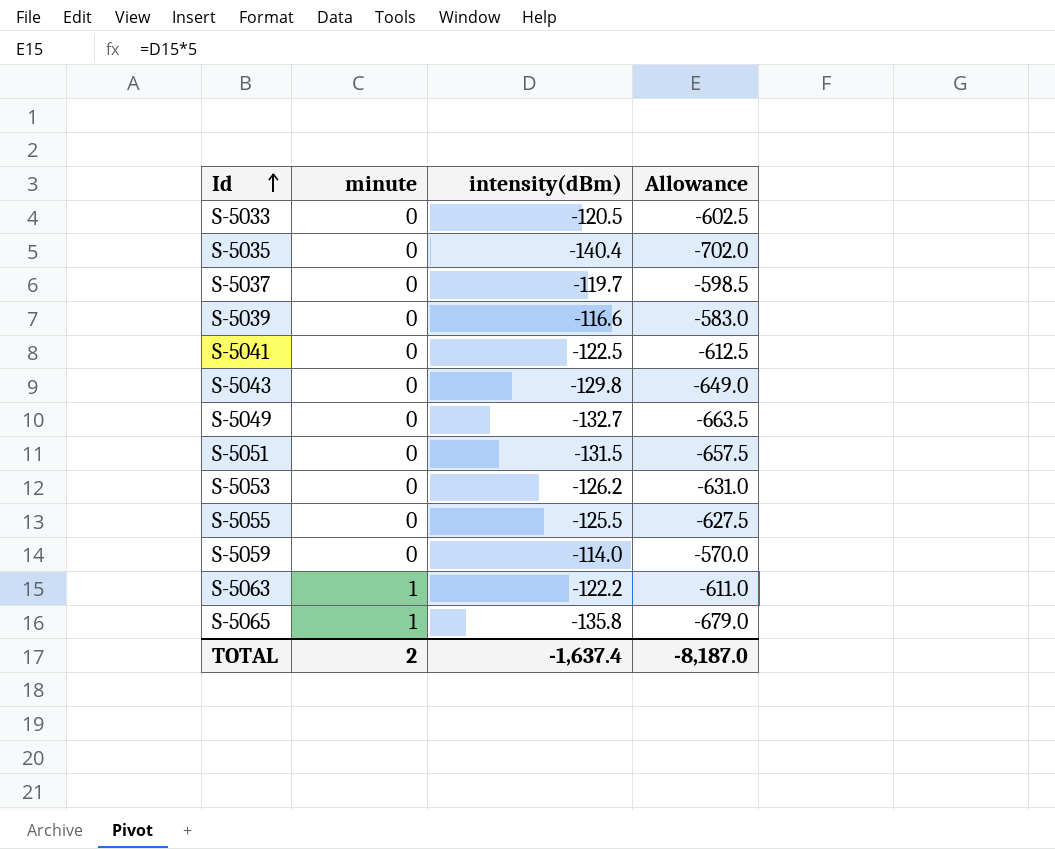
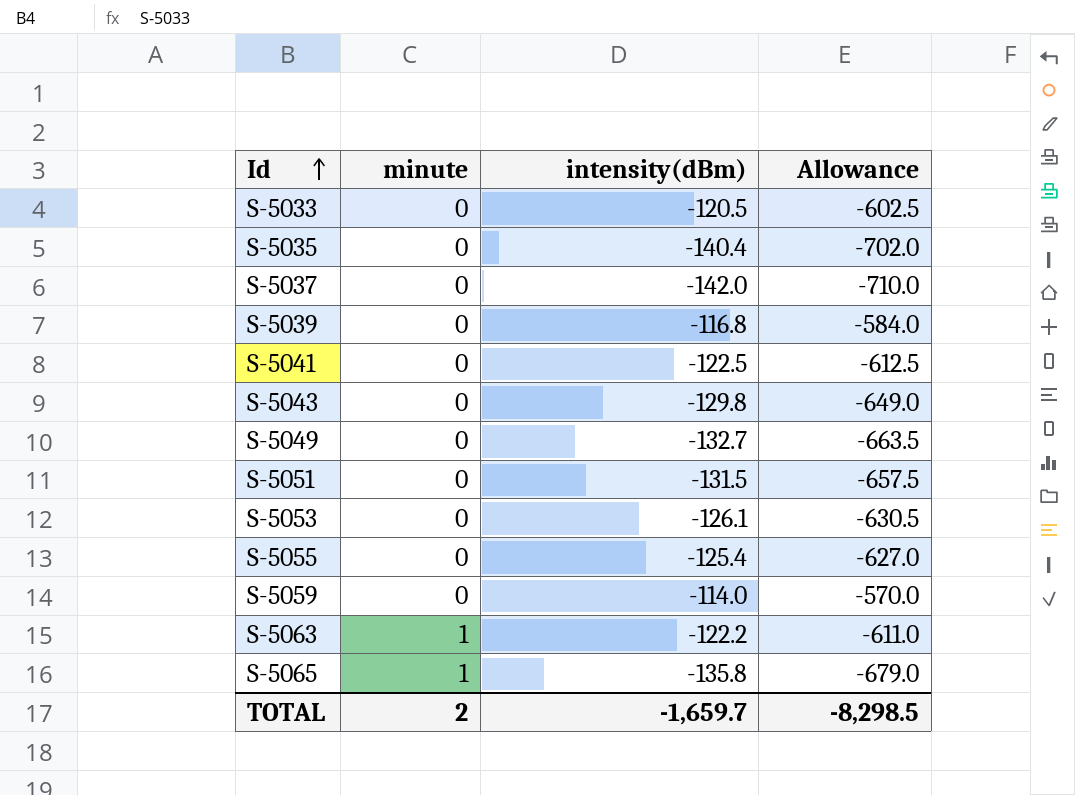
S-5037 | intensity(dBm): -119.7 -> -142.0
S-5037 | Allowance: -598.5 -> -710.0
S-5039 | intensity(dBm): -116.6 -> -116.8
S-5039 | Allowance: -583.0 -> -584.0
S-5053 | intensity(dBm): -126.2 -> -126.1
S-5053 | Allowance: -631.0 -> -630.5
S-5055 | intensity(dBm): -125.5 -> -125.4
S-5055 | Allowance: -627.5 -> -627.0
TOTAL | intensity(dBm): -1,637.4 -> -1,659.7
TOTAL | Allowance: -8,187.0 -> -8,298.5

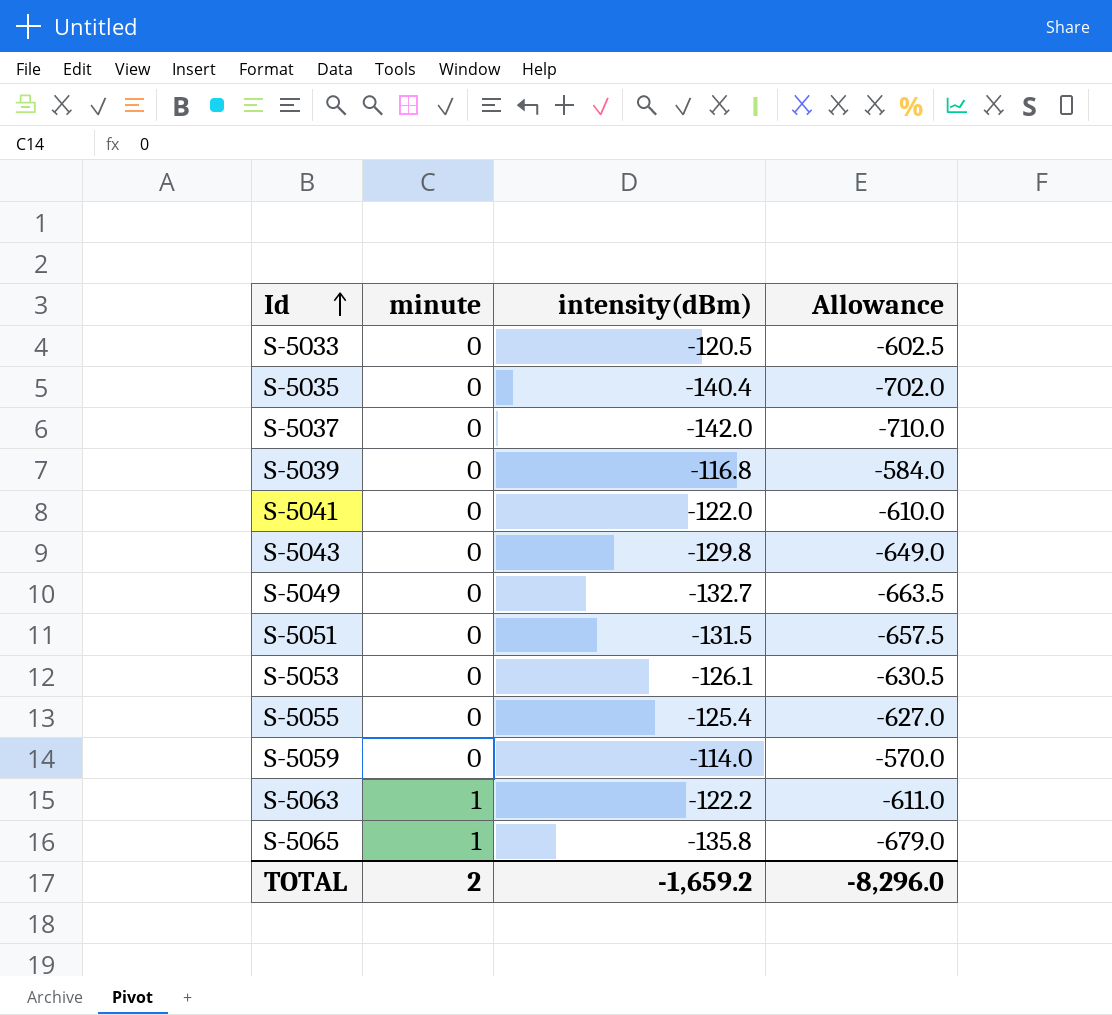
S-5041 | intensity(dBm): -122.5 -> -122.0
S-5041 | Allowance: -612.5 -> -610.0
TOTAL | intensity(dBm): -1,659.7 -> -1,659.2
TOTAL | Allowance: -8,298.5 -> -8,296.0

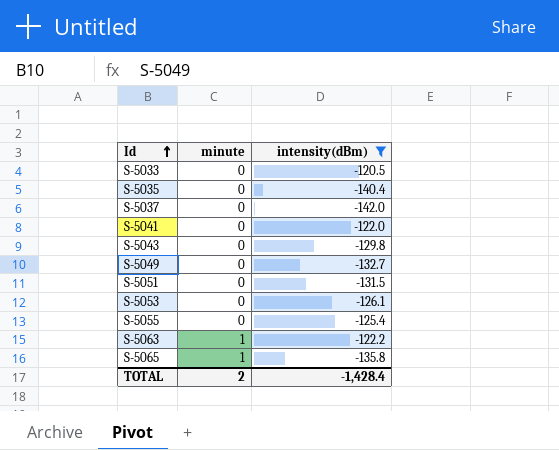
filter: none -> intensity(dBm) <= -120.5
column Allowance | formula: [intensity(dBm)] * 5 -> none
TOTAL | intensity(dBm): -1,659.2 -> -1,428.4

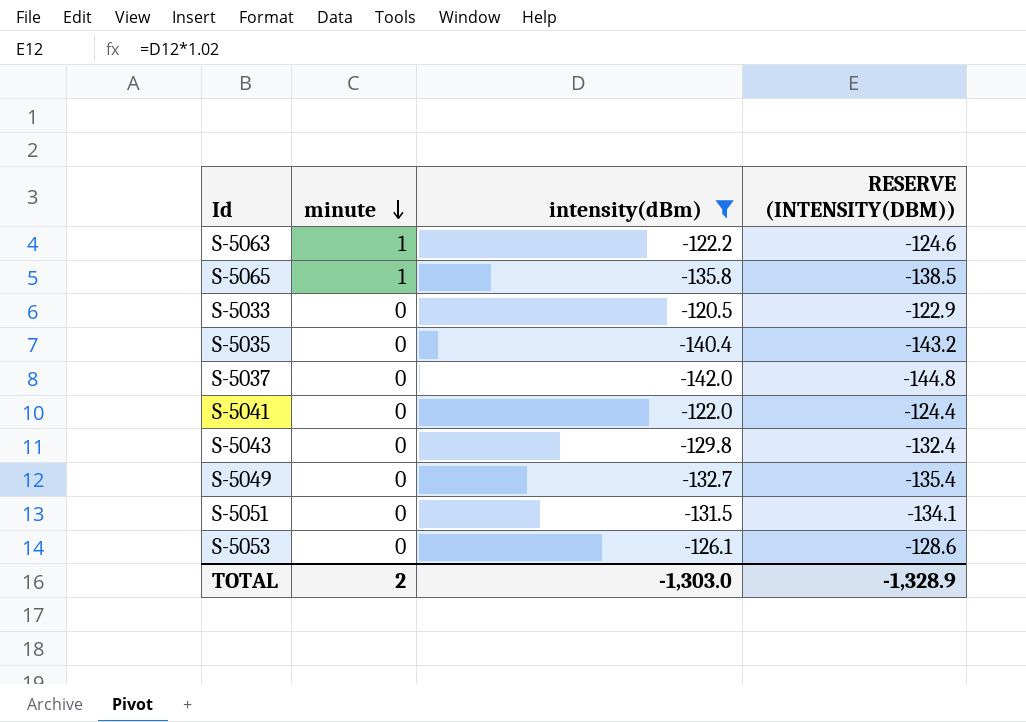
row order: Id ascending -> minute descending
column RESERVE (INTENSITY(DBM)) | formula: none -> [intensity(dBm)] * 1.02
row S-5055: 0 | -125.4 -> none
TOTAL | intensity(dBm): -1,428.4 -> -1,303.0

